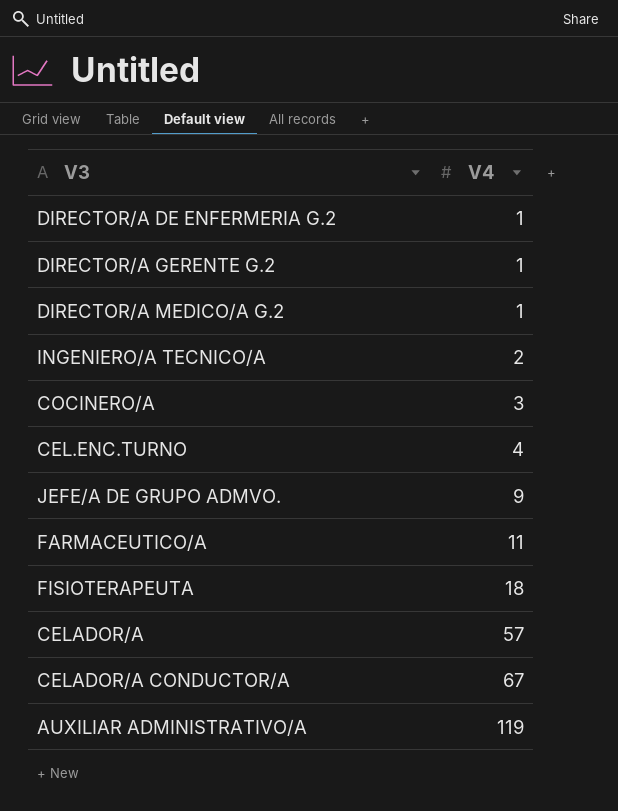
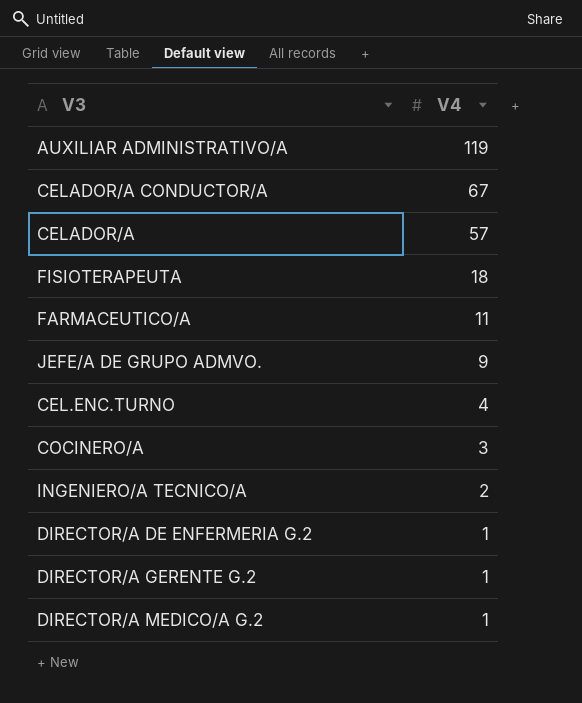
row order: V4 ascending -> V4 descending

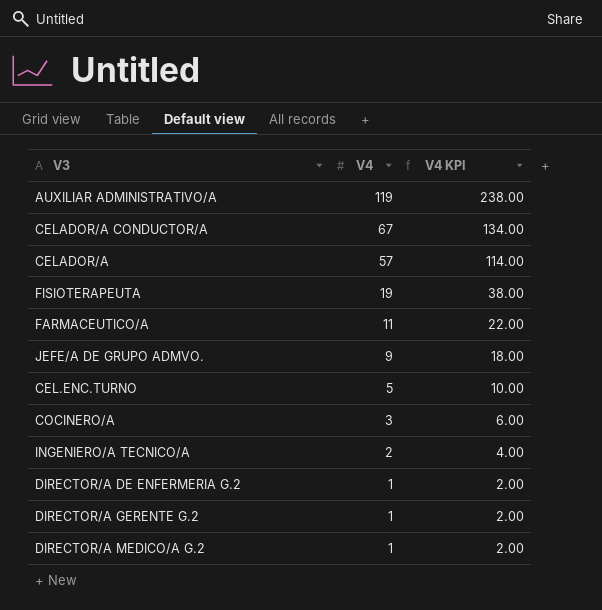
column V4 KPI | formula: none -> [V4] * 2
FISIOTERAPEUTA | V4: 18 -> 19
CEL.ENC.TURNO | V4: 4 -> 5

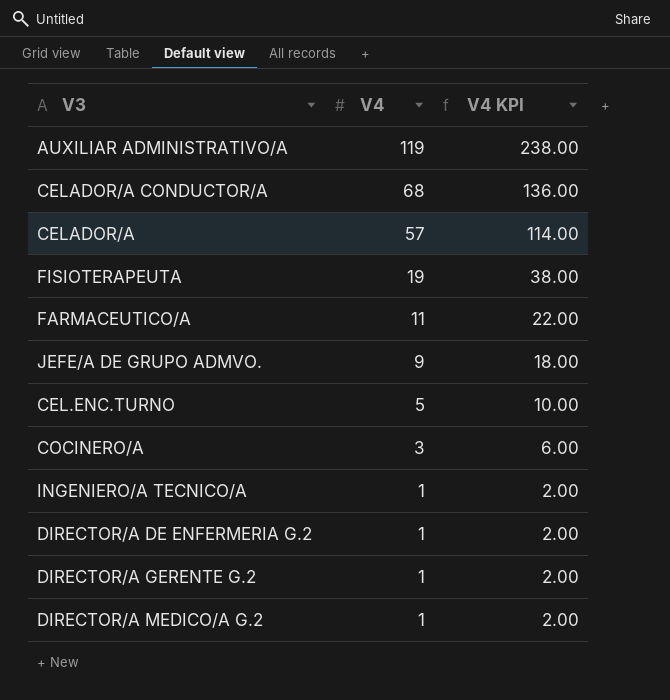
CELADOR/A CONDUCTOR/A | V4: 67 -> 68
CELADOR/A CONDUCTOR/A | V4 KPI: 134.00 -> 136.00
INGENIERO/A TECNICO/A | V4: 2 -> 1
INGENIERO/A TECNICO/A | V4 KPI: 4.00 -> 2.00

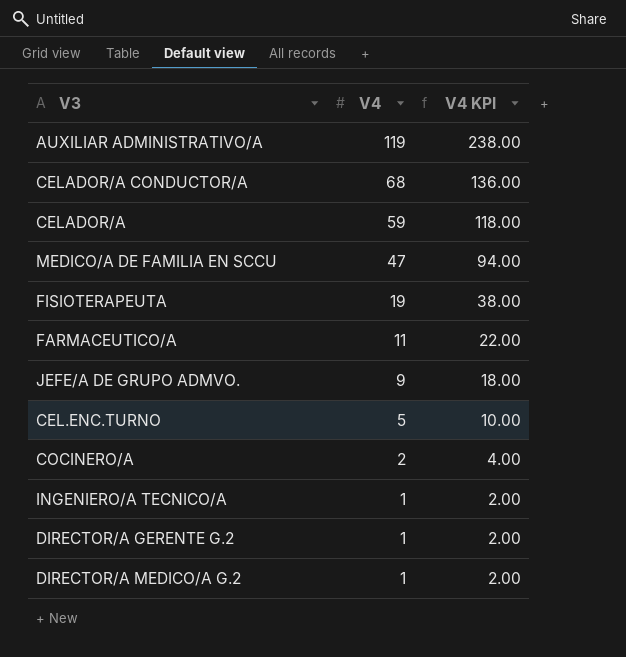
row DIRECTOR/A DE ENFERMERIA G.2: 1 | 2.00 -> none
CELADOR/A | V4: 57 -> 59
CELADOR/A | V4 KPI: 114.00 -> 118.00
row MEDICO/A DE FAMILIA EN SCCU: none -> 47 | 94.00
COCINERO/A | V4: 3 -> 2
COCINERO/A | V4 KPI: 6.00 -> 4.00

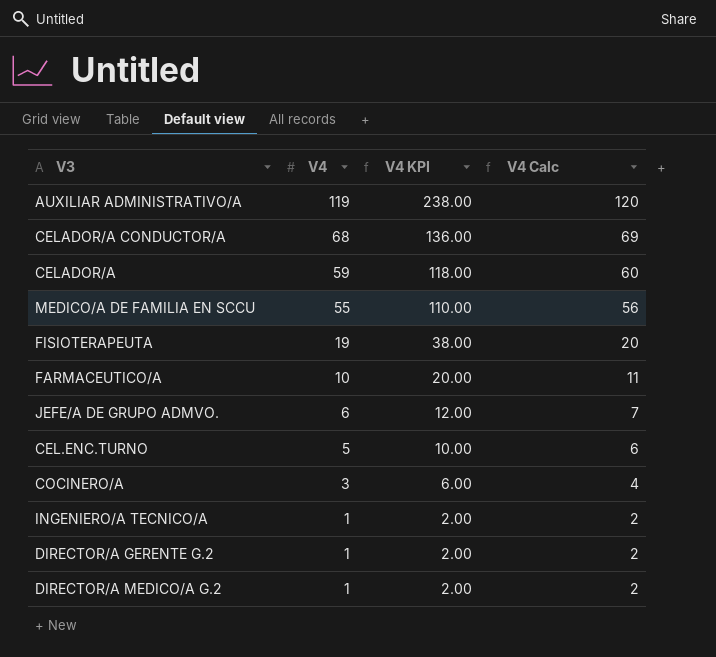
column V4 Calc | formula: none -> [V4] + 1
MEDICO/A DE FAMILIA EN SCCU | V4: 47 -> 55
MEDICO/A DE FAMILIA EN SCCU | V4 KPI: 94.00 -> 110.00
FARMACEUTICO/A | V4: 11 -> 10
FARMACEUTICO/A | V4 KPI: 22.00 -> 20.00
JEFE/A DE GRUPO ADMVO. | V4: 9 -> 6
JEFE/A DE GRUPO ADMVO. | V4 KPI: 18.00 -> 12.00
COCINERO/A | V4: 2 -> 3
COCINERO/A | V4 KPI: 4.00 -> 6.00

